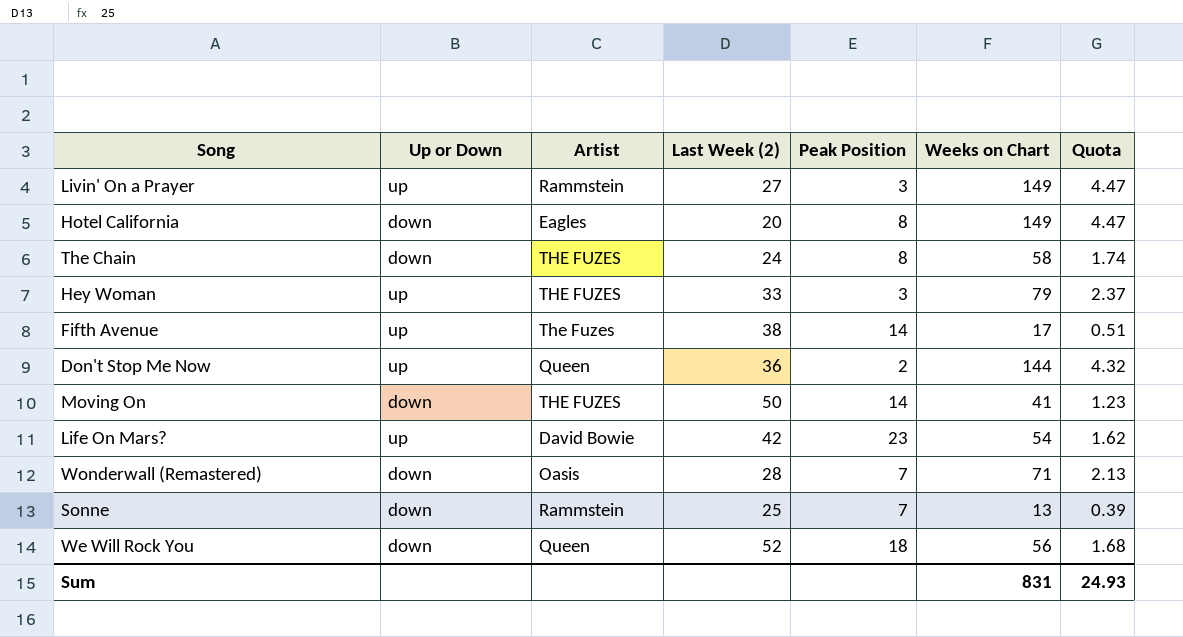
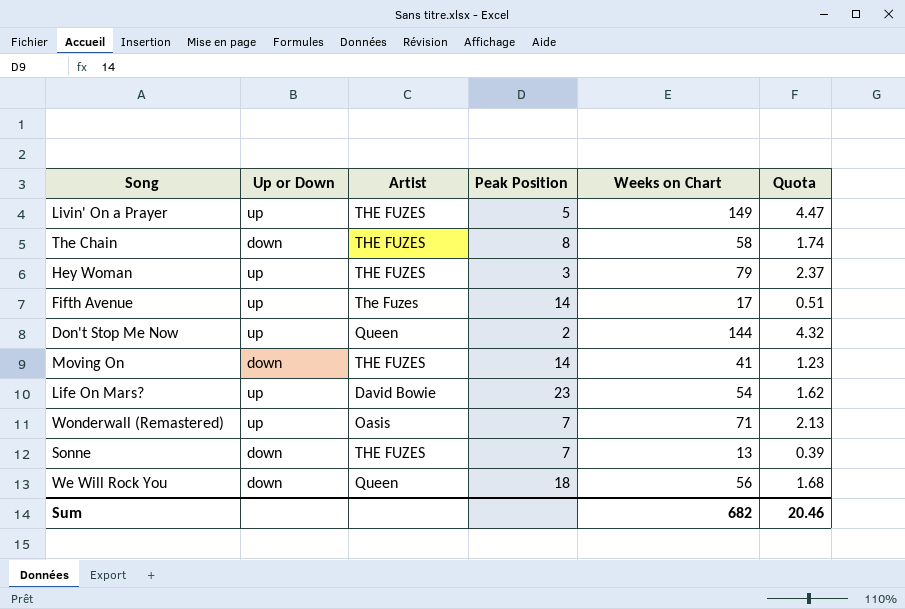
column Last Week (2) | position: 4 -> none
row Hotel California: down | Eagles | 20 | 8 | 149 | 4.47 -> none
Livin' On a Prayer | Artist: Rammstein -> THE FUZES
Livin' On a Prayer | Peak Position: 3 -> 5
Wonderwall (Remastered) | Up or Down: down -> up
Sonne | Artist: Rammstein -> THE FUZES
Sum | Weeks on Chart: 831 -> 682
Sum | Quota: 24.93 -> 20.46

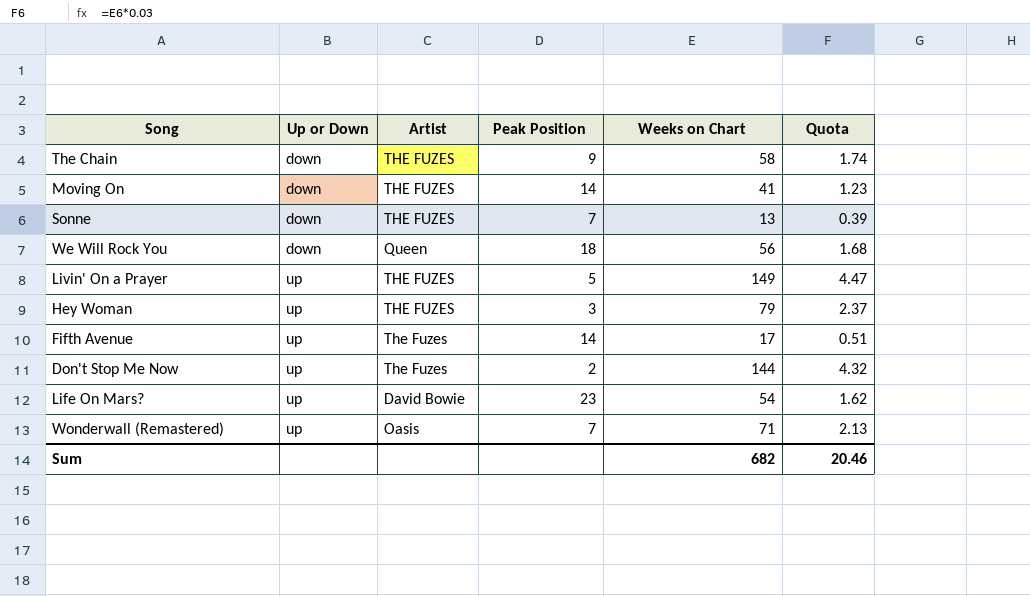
row order: none -> Up or Down ascending
The Chain | Peak Position: 8 -> 9
Don't Stop Me Now | Artist: Queen -> The Fuzes

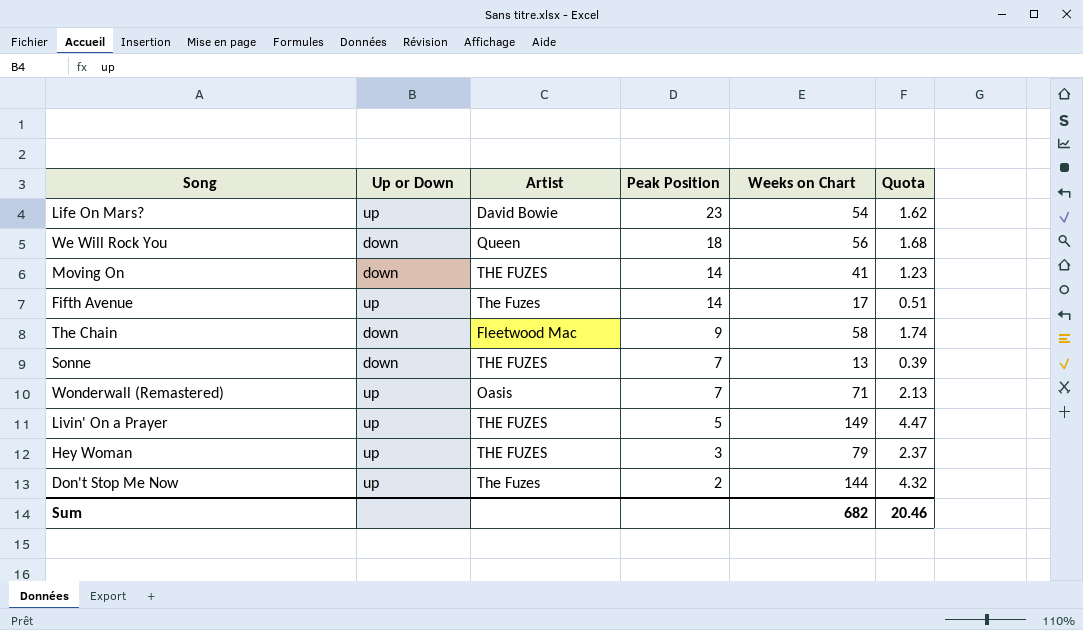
row order: Up or Down ascending -> Peak Position descending
The Chain | Artist: THE FUZES -> Fleetwood Mac

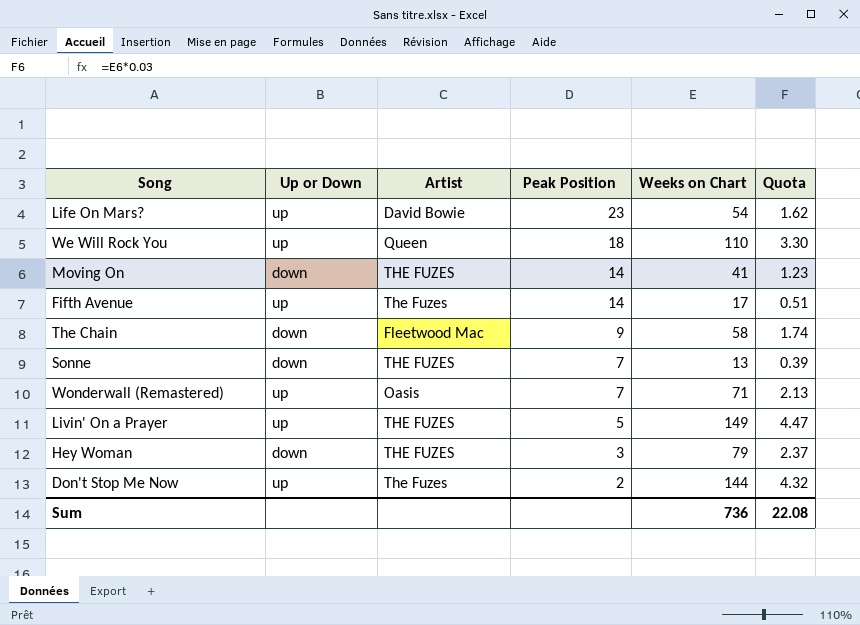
We Will Rock You | Up or Down: down -> up
We Will Rock You | Weeks on Chart: 56 -> 110
We Will Rock You | Quota: 1.68 -> 3.30
Hey Woman | Up or Down: up -> down
Sum | Weeks on Chart: 682 -> 736
Sum | Quota: 20.46 -> 22.08

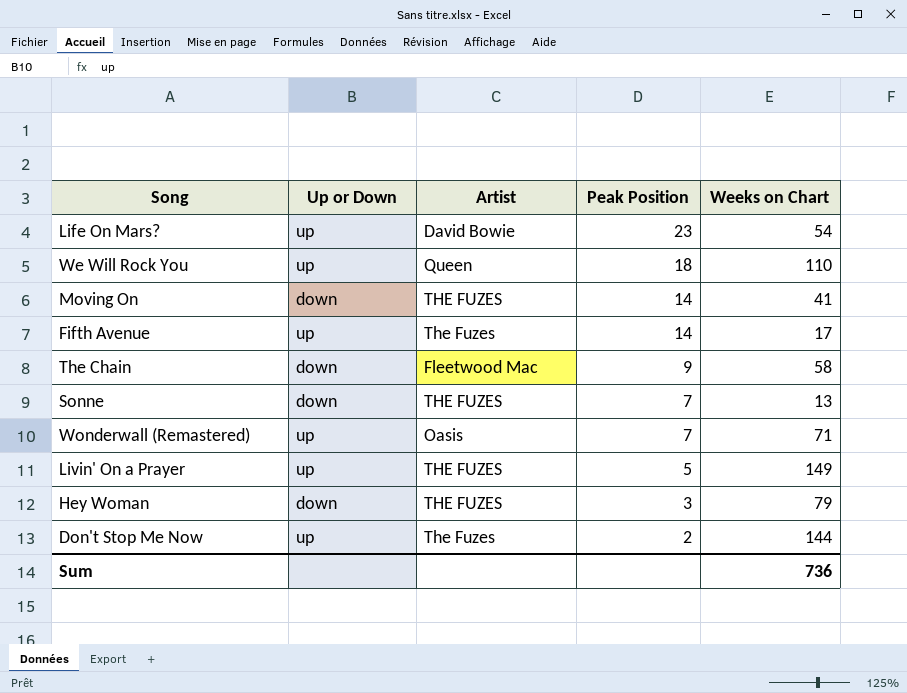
column Quota | formula: [Weeks on Chart] * 0.03 -> none

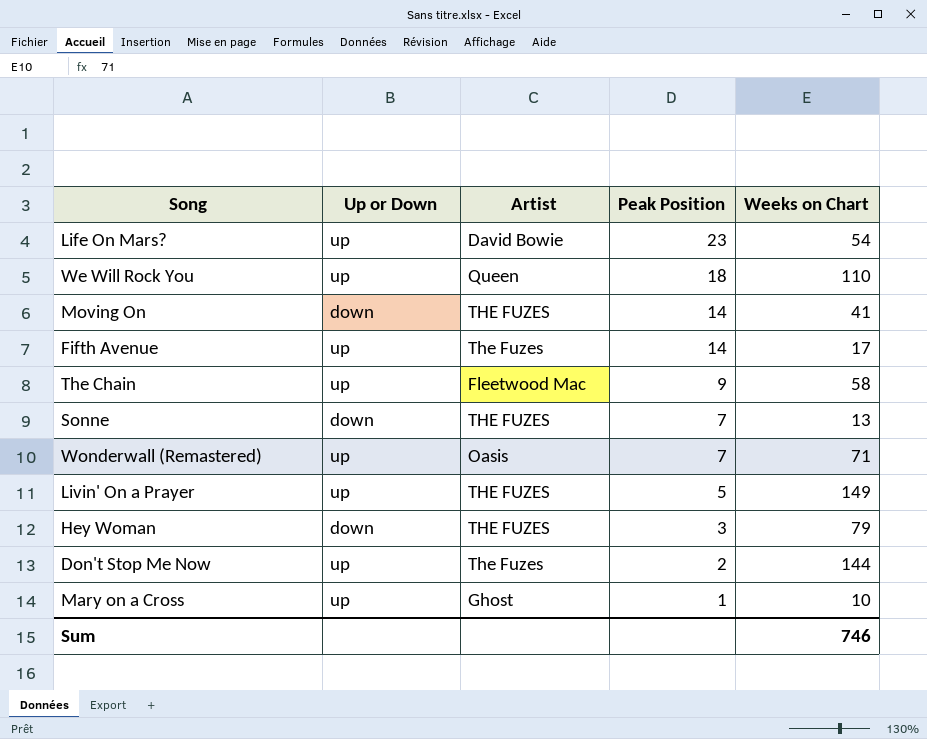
The Chain | Up or Down: down -> up
row Mary on a Cross: none -> up | Ghost | 1 | 10
Sum | Weeks on Chart: 736 -> 746

